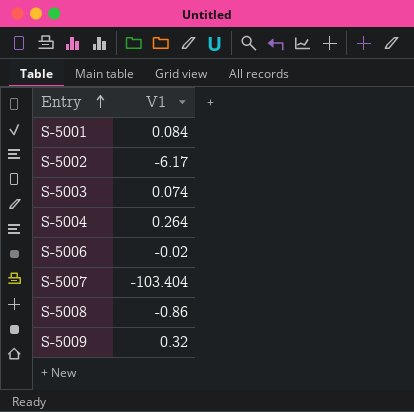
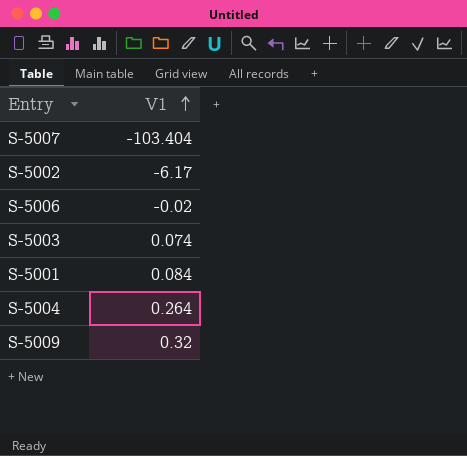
row order: Entry ascending -> V1 ascending
row S-5008: -0.86 -> none

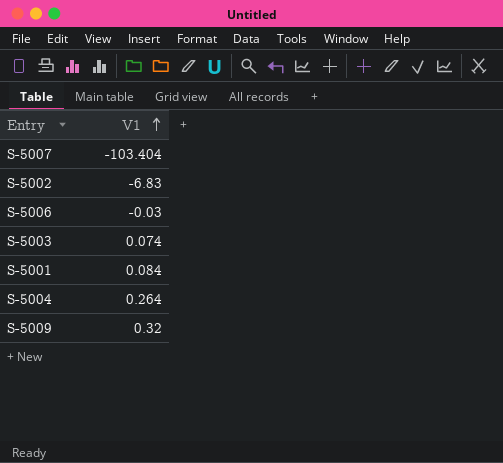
S-5002 | V1: -6.17 -> -6.83
S-5006 | V1: -0.02 -> -0.03

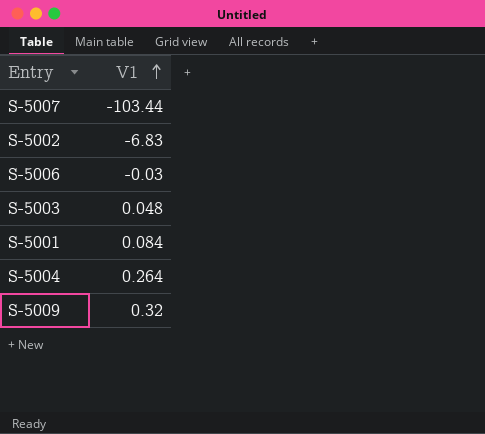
S-5007 | V1: -103.404 -> -103.44
S-5003 | V1: 0.074 -> 0.048

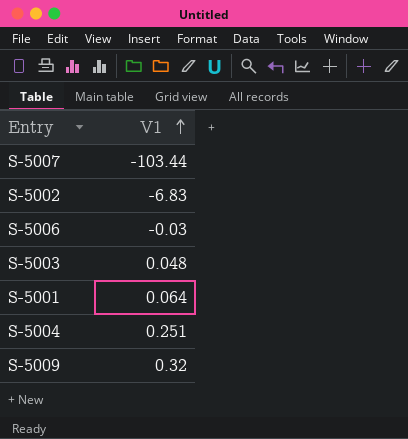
S-5001 | V1: 0.084 -> 0.064
S-5004 | V1: 0.264 -> 0.251

